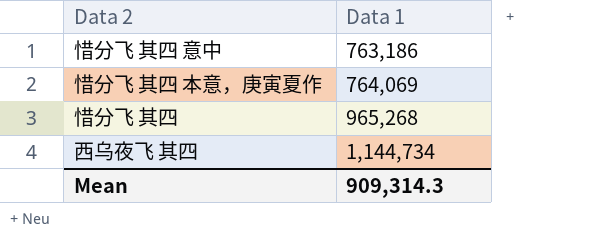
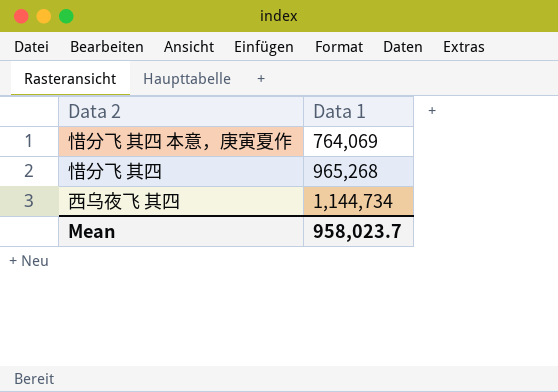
row 惜分飞 其四 意中: 763,186 -> none
Mean | Data 1: 909,314.3 -> 958,023.7

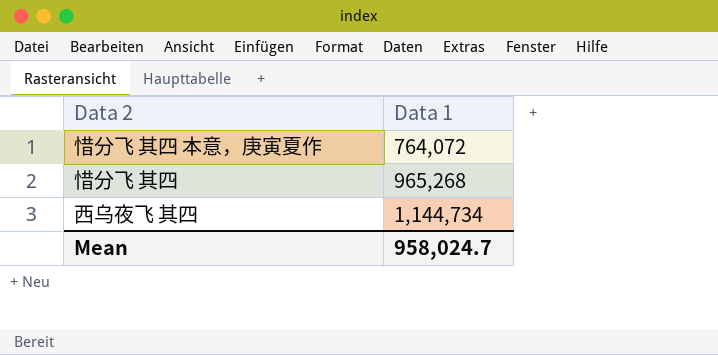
惜分飞 其四 本意，庚寅夏作 | Data 1: 764,069 -> 764,072
Mean | Data 1: 958,023.7 -> 958,024.7

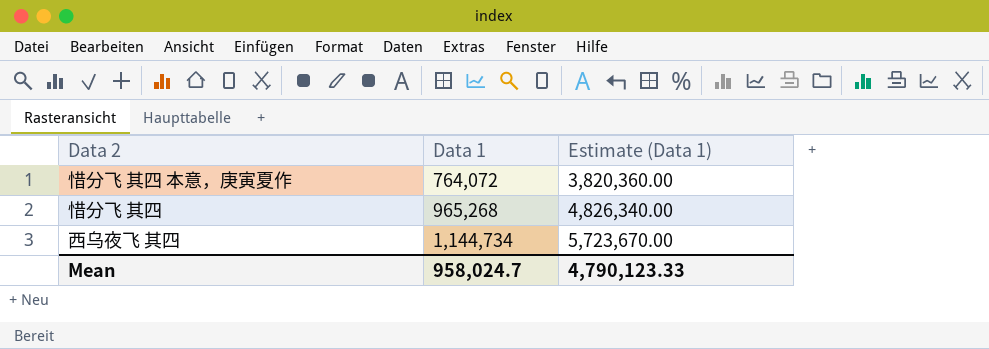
column Estimate (Data 1) | formula: none -> [Data 1] * 5

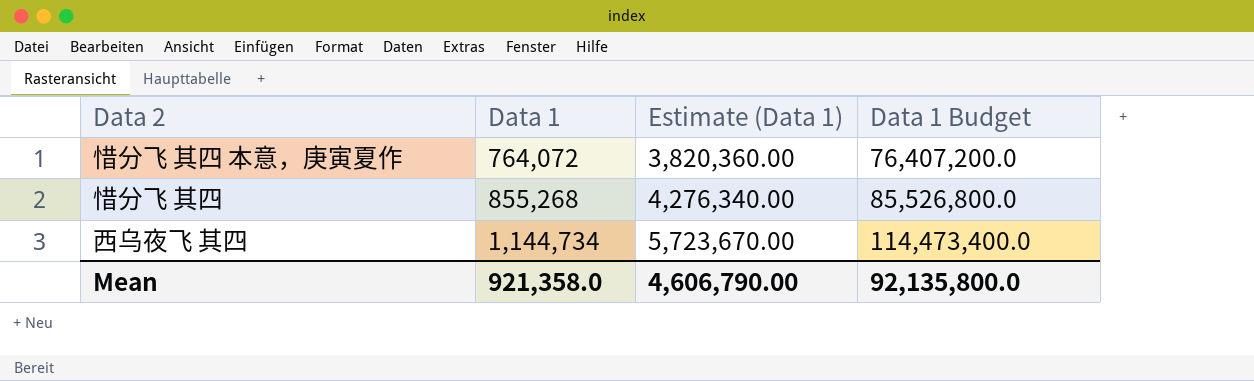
column Data 1 Budget | formula: none -> [Data 1] * 100
惜分飞 其四 | Data 1: 965,268 -> 855,268
惜分飞 其四 | Estimate (Data 1): 4,826,340.00 -> 4,276,340.00
Mean | Data 1: 958,024.7 -> 921,358.0
Mean | Estimate (Data 1): 4,790,123.33 -> 4,606,790.00

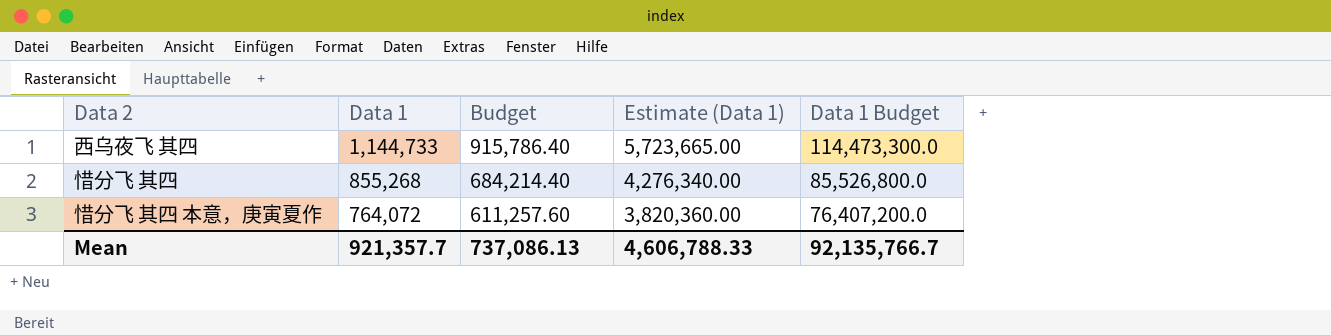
row order: Data 1 ascending -> Data 1 descending
column Budget | formula: none -> [Data 1] * 0.8
西乌夜飞 其四 | Data 1: 1,144,734 -> 1,144,733
西乌夜飞 其四 | Estimate (Data 1): 5,723,670.00 -> 5,723,665.00
西乌夜飞 其四 | Data 1 Budget: 114,473,400.0 -> 114,473,300.0
Mean | Data 1: 921,358.0 -> 921,357.7
Mean | Estimate (Data 1): 4,606,790.00 -> 4,606,788.33
Mean | Data 1 Budget: 92,135,800.0 -> 92,135,766.7

